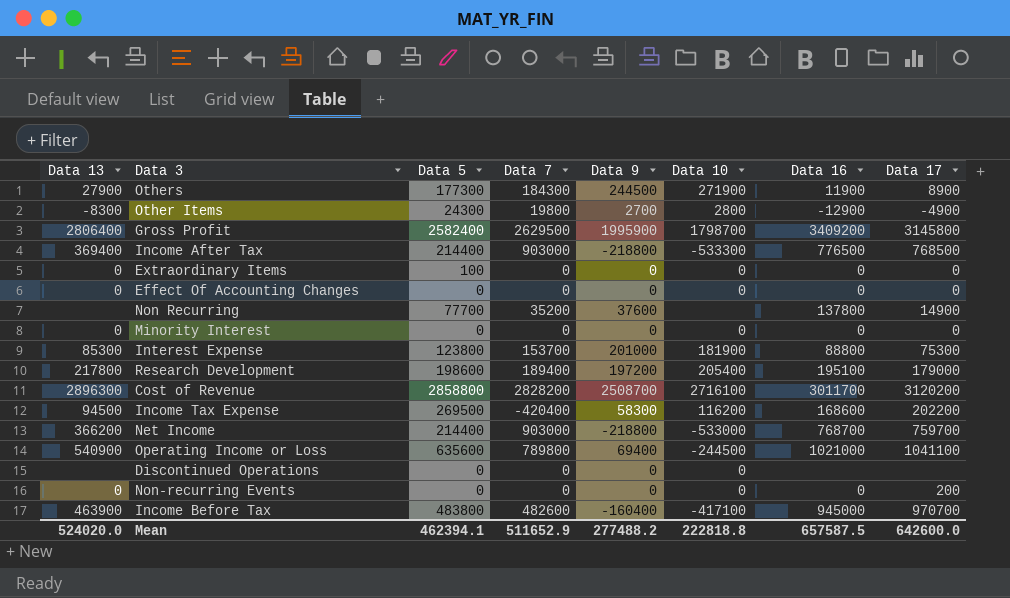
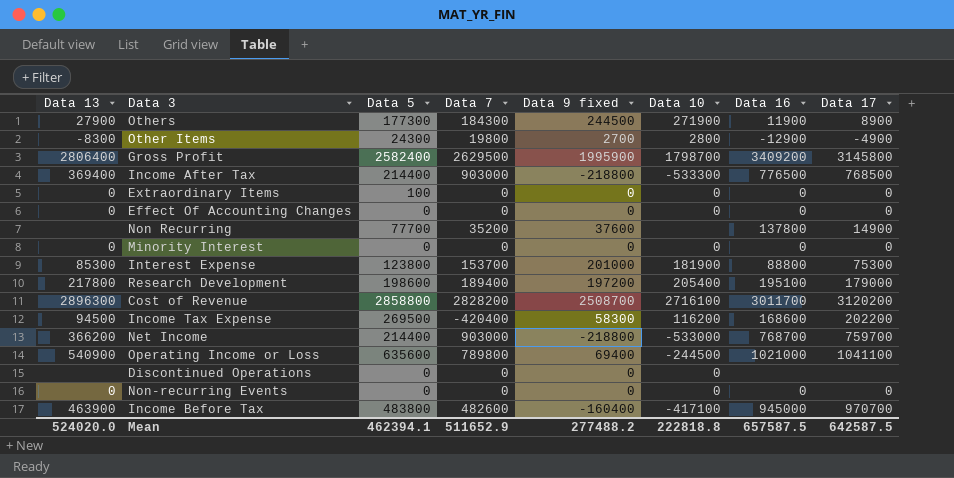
column name: Data 9 -> Data 9 fixed
Non-recurring Events | Data 17: 200 -> 0
Mean | Data 17: 642600.0 -> 642587.5

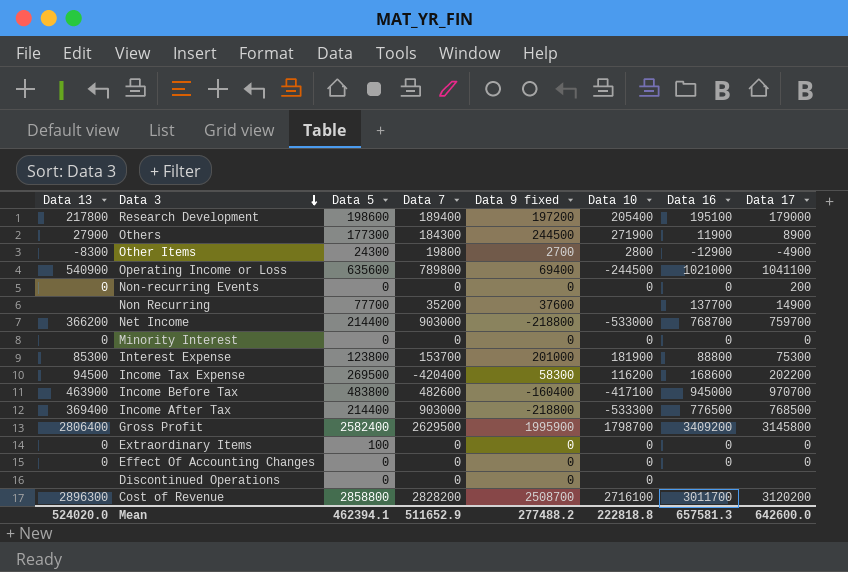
row order: none -> Data 3 descending
Non-recurring Events | Data 17: 0 -> 200
Non Recurring | Data 16: 137800 -> 137700
Mean | Data 16: 657587.5 -> 657581.3
Mean | Data 17: 642587.5 -> 642600.0

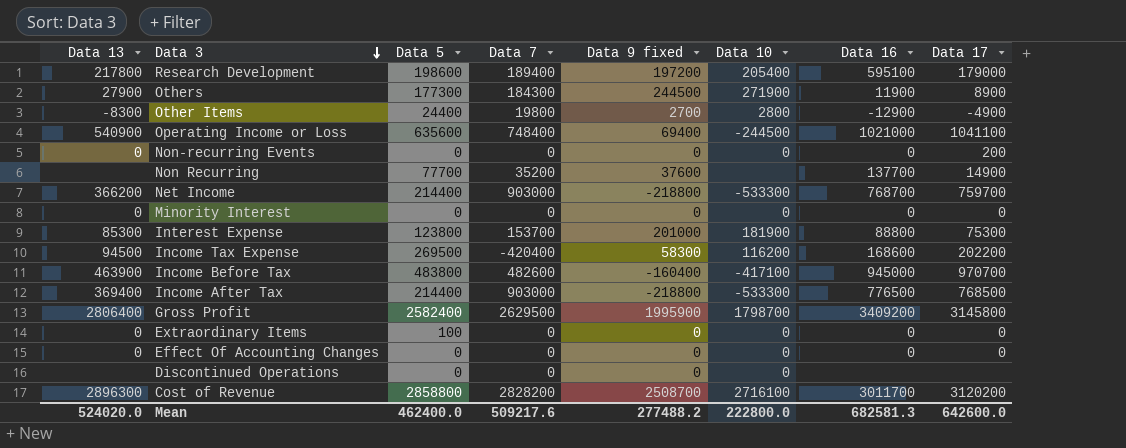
Research Development | Data 16: 195100 -> 595100
Other Items | Data 5: 24300 -> 24400
Operating Income or Loss | Data 7: 789800 -> 748400
Net Income | Data 10: -533000 -> -533300
Mean | Data 5: 462394.1 -> 462400.0
Mean | Data 7: 511652.9 -> 509217.6
Mean | Data 10: 222818.8 -> 222800.0
Mean | Data 16: 657581.3 -> 682581.3

